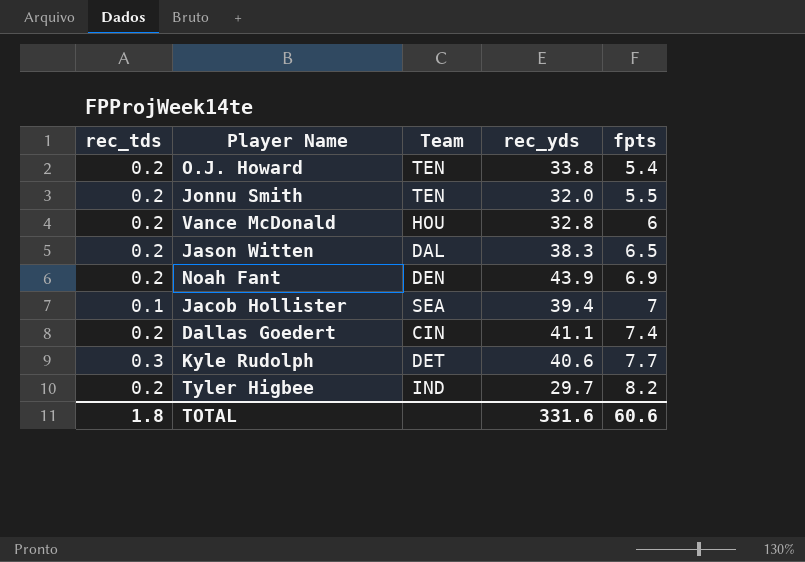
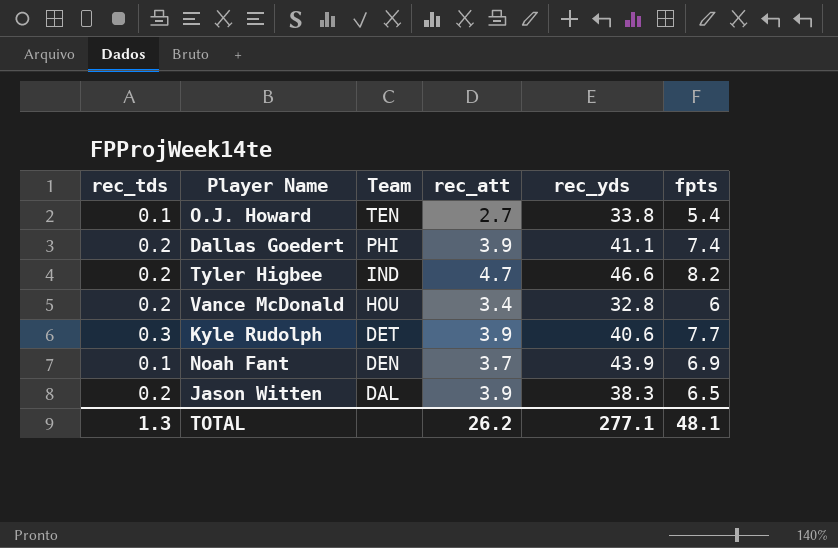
row order: fpts ascending -> Team descending
column rec_att | position: none -> 4
row Jonnu Smith: 0.2 | TEN | 32.0 | 5.5 -> none
row Jacob Hollister: 0.1 | SEA | 39.4 | 7 -> none
O.J. Howard | rec_tds: 0.2 -> 0.1
Dallas Goedert | Team: CIN -> PHI
Tyler Higbee | rec_yds: 29.7 -> 46.6
Noah Fant | rec_tds: 0.2 -> 0.1
TOTAL | rec_tds: 1.8 -> 1.3
TOTAL | rec_yds: 331.6 -> 277.1
TOTAL | fpts: 60.6 -> 48.1

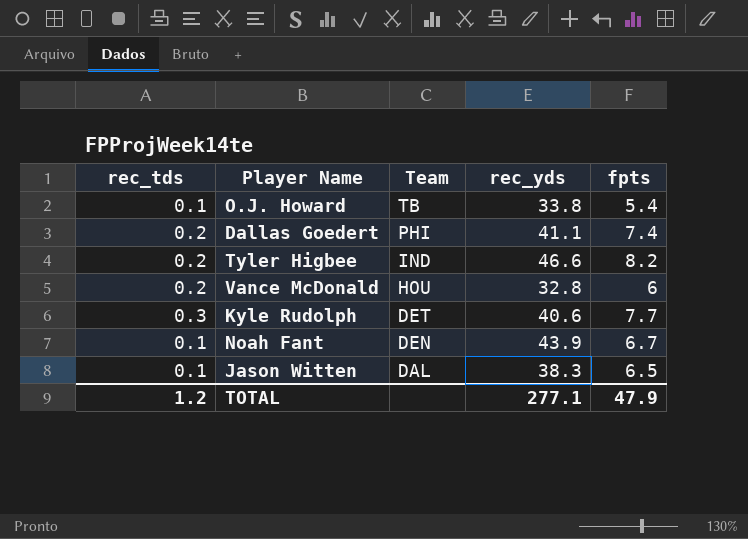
column rec_att | position: 4 -> none
O.J. Howard | Team: TEN -> TB
Noah Fant | fpts: 6.9 -> 6.7
Jason Witten | rec_tds: 0.2 -> 0.1
TOTAL | rec_tds: 1.3 -> 1.2
TOTAL | fpts: 48.1 -> 47.9

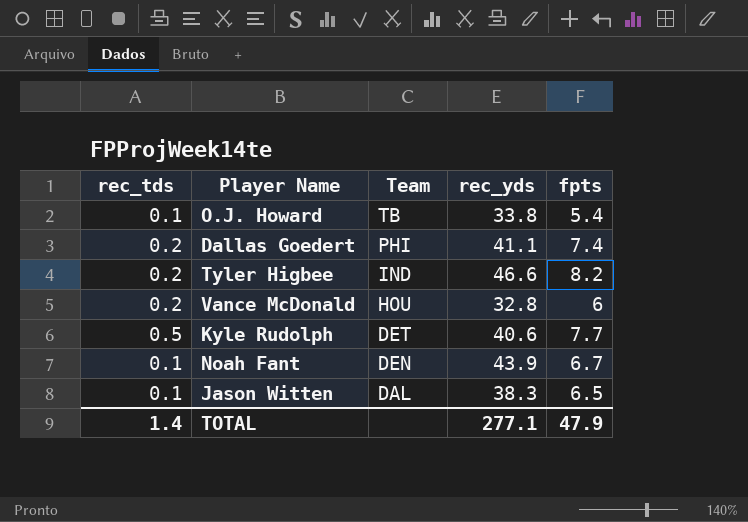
Kyle Rudolph | rec_tds: 0.3 -> 0.5
TOTAL | rec_tds: 1.2 -> 1.4

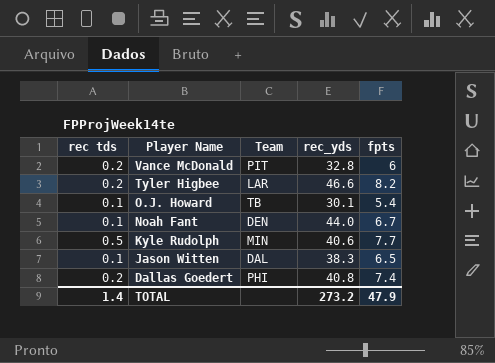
row order: Team descending -> Player Name descending
column name: rec_tds -> rec tds
Vance McDonald | Team: HOU -> PIT
Tyler Higbee | Team: IND -> LAR
O.J. Howard | rec_yds: 33.8 -> 30.1
Noah Fant | rec_yds: 43.9 -> 44.0
Kyle Rudolph | Team: DET -> MIN
Dallas Goedert | rec_yds: 41.1 -> 40.8
TOTAL | rec_yds: 277.1 -> 273.2

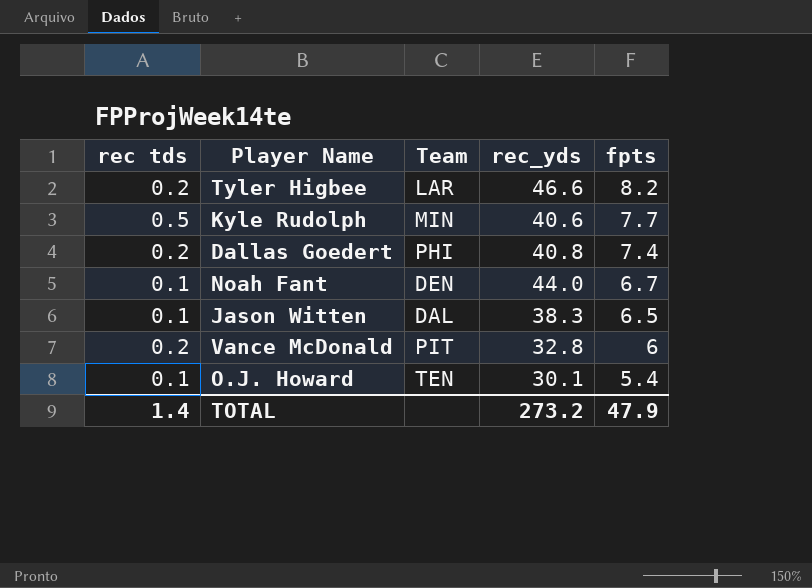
row order: Player Name descending -> fpts descending
O.J. Howard | Team: TB -> TEN

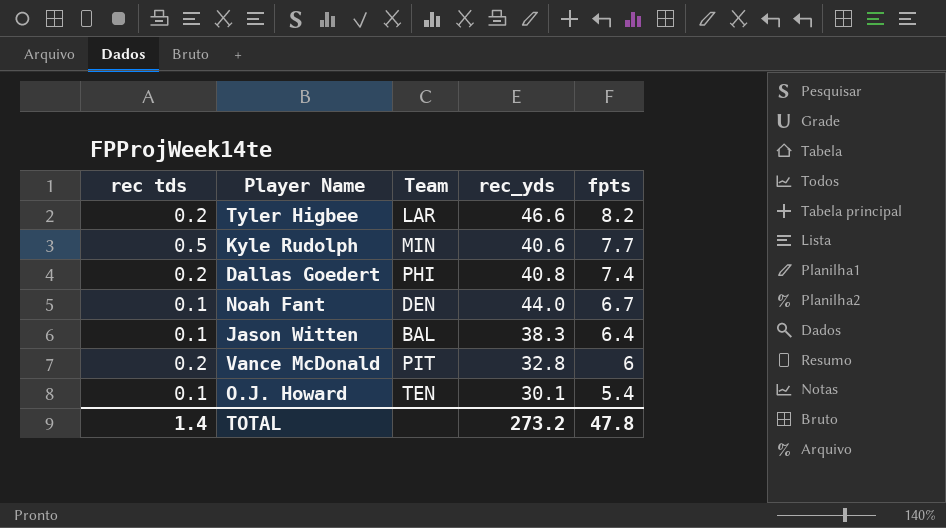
Jason Witten | Team: DAL -> BAL
Jason Witten | fpts: 6.5 -> 6.4
TOTAL | fpts: 47.9 -> 47.8

